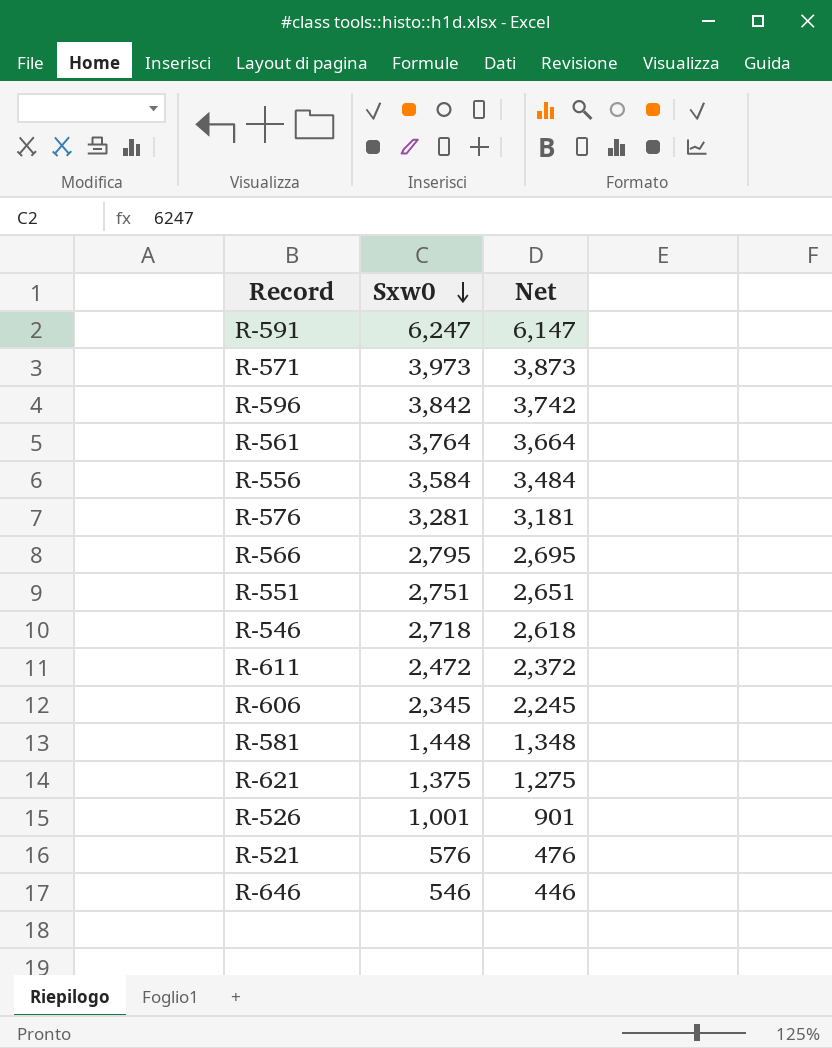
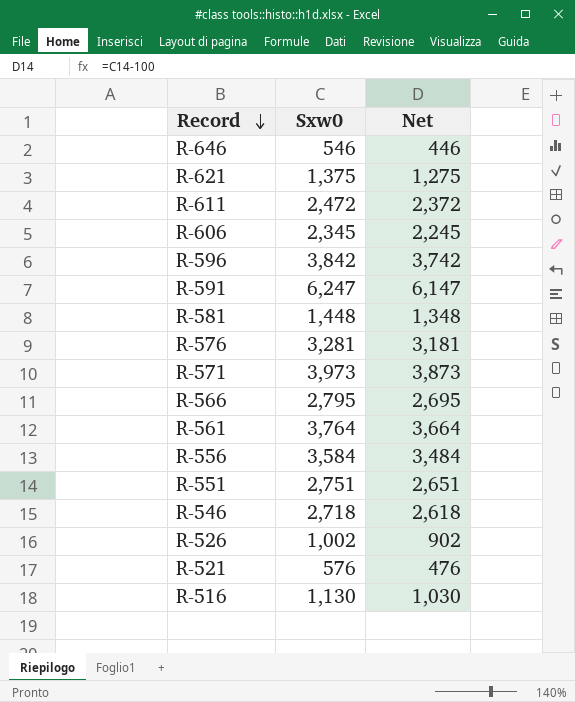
row order: Sxw0 descending -> Record descending
R-526 | Sxw0: 1,001 -> 1,002
R-526 | Net: 901 -> 902
row R-516: none -> 1,130 | 1,030

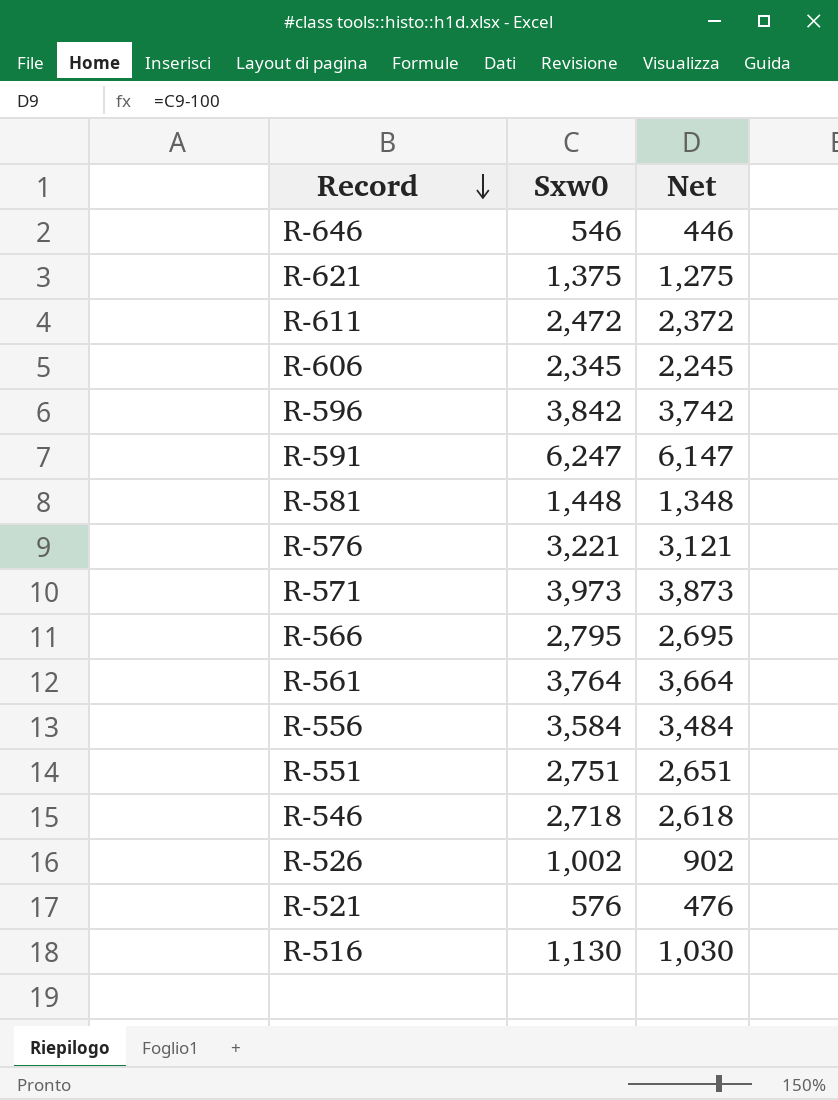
R-576 | Sxw0: 3,281 -> 3,221
R-576 | Net: 3,181 -> 3,121

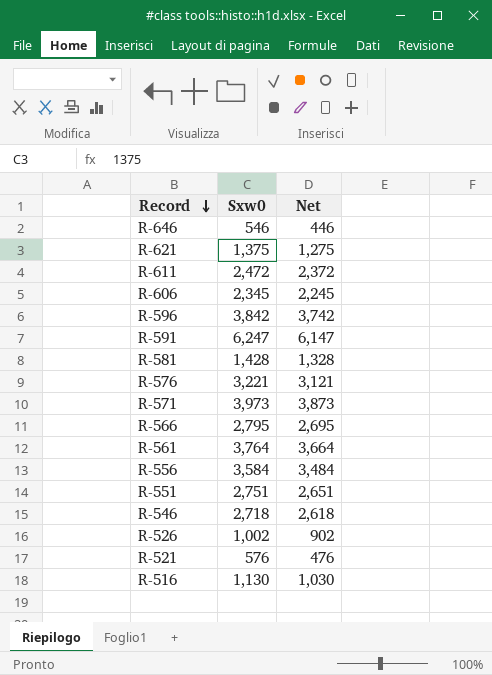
R-581 | Sxw0: 1,448 -> 1,428
R-581 | Net: 1,348 -> 1,328

